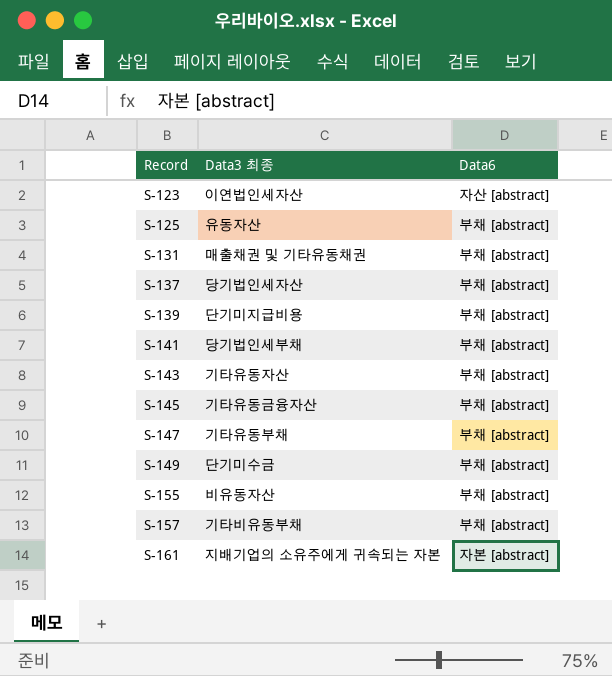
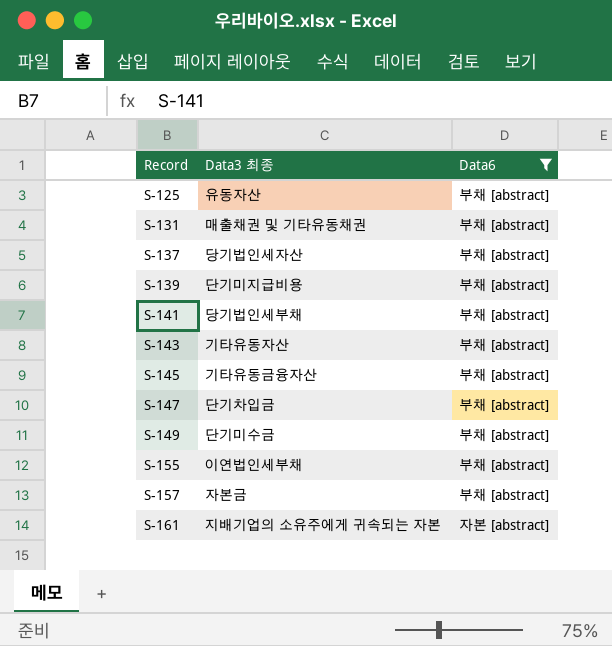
filter: none -> Data6 != 자산 [abstract]
S-147 | Data3 최종: 기타유동부채 -> 단기차입금
S-155 | Data3 최종: 비유동자산 -> 이연법인세부채
S-157 | Data3 최종: 기타비유동부채 -> 자본금

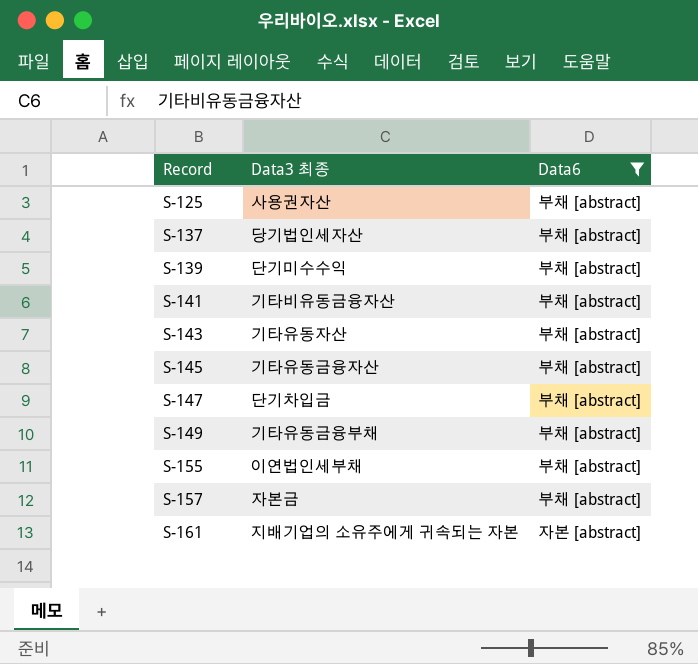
row S-131: 매출채권 및 기타유동채권 | 부채 [abstract] -> none
S-125 | Data3 최종: 유동자산 -> 사용권자산
S-139 | Data3 최종: 단기미지급비용 -> 단기미수수익
S-141 | Data3 최종: 당기법인세부채 -> 기타비유동금융자산
S-149 | Data3 최종: 단기미수금 -> 기타유동금융부채

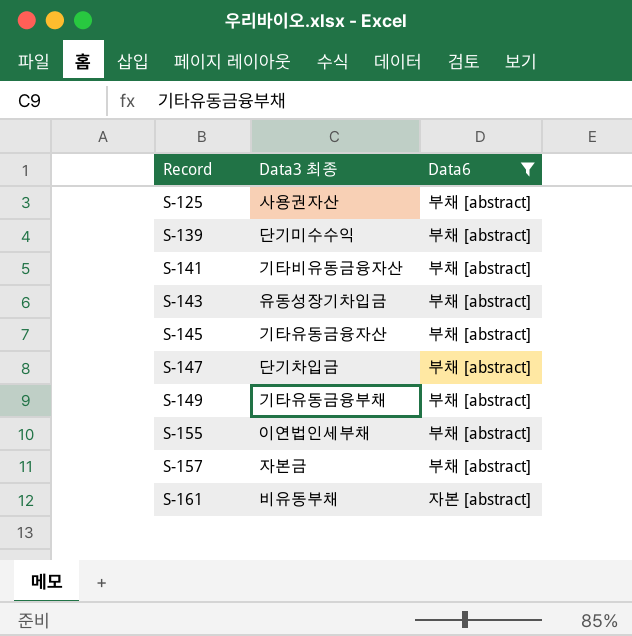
row S-137: 당기법인세자산 | 부채 [abstract] -> none
S-143 | Data3 최종: 기타유동자산 -> 유동성장기차입금
S-161 | Data3 최종: 지배기업의 소유주에게 귀속되는 자본 -> 비유동부채

